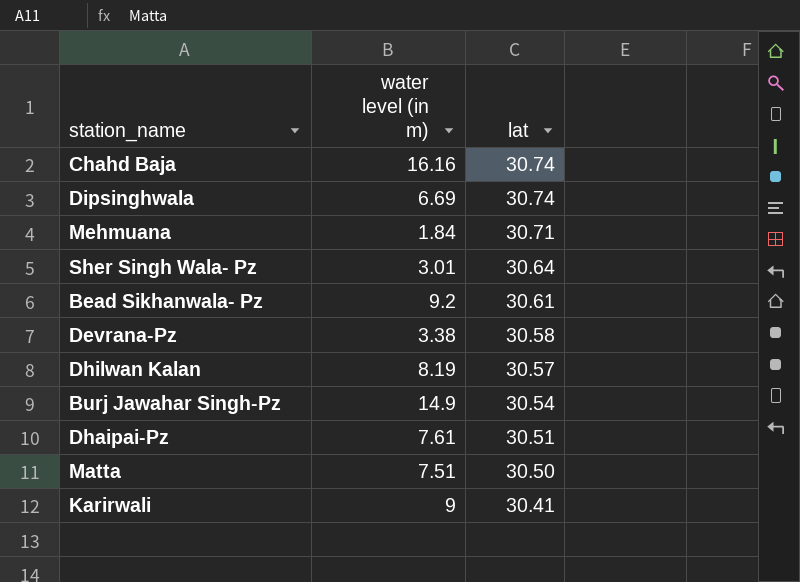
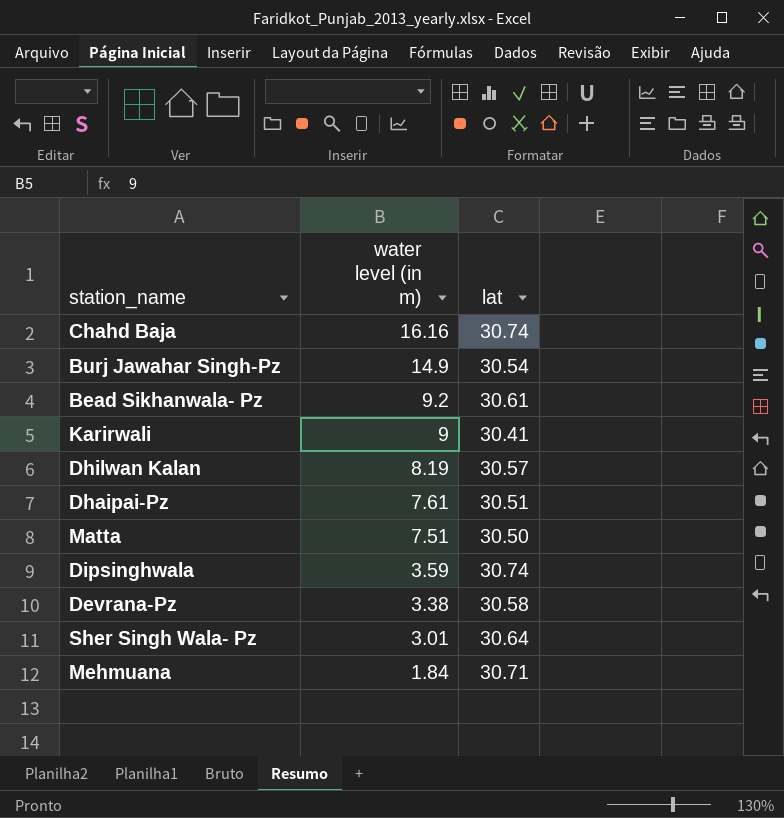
row order: lat descending -> water level (in m) descending
Dipsinghwala | water level (in m): 6.69 -> 3.59

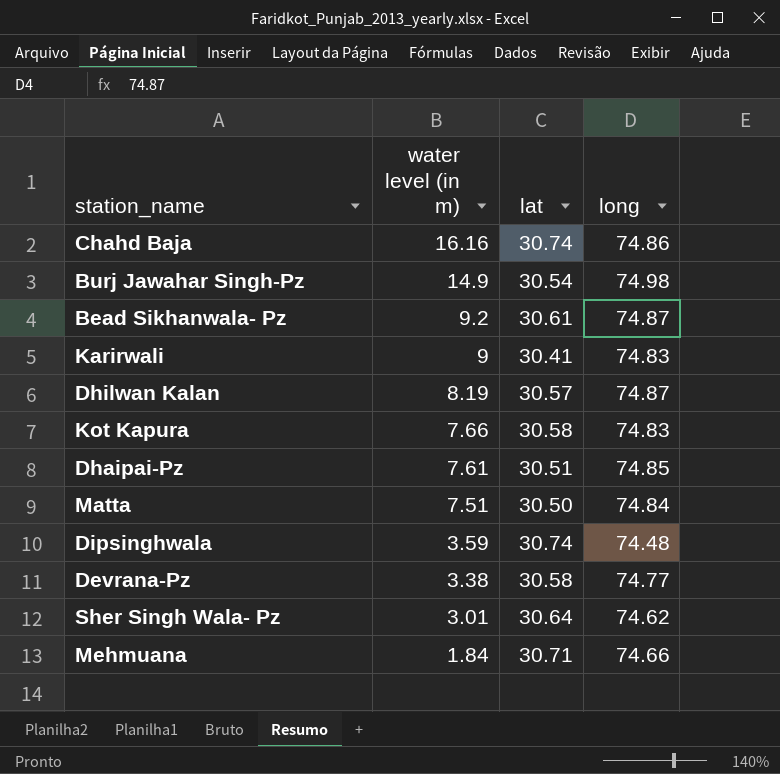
column long | position: none -> 4
row Kot Kapura: none -> 7.66 | 30.58 | 74.83

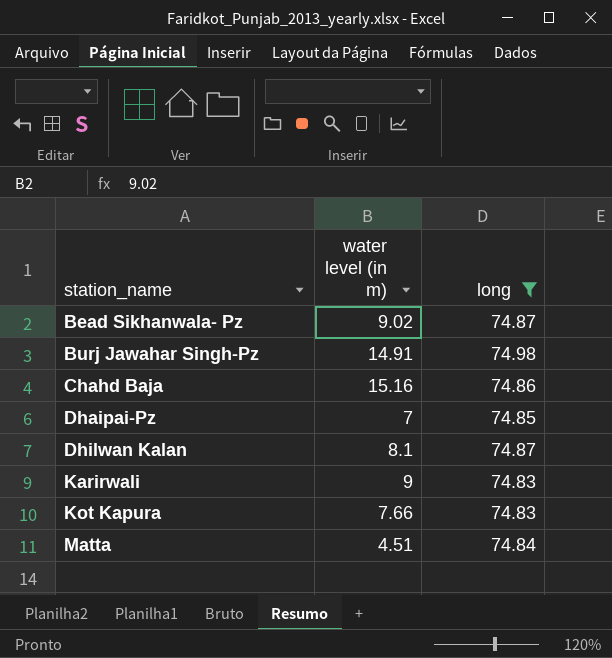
filter: none -> long >= 74.83
row order: water level (in m) descending -> station_name ascending
column lat | position: 3 -> none
Bead Sikhanwala- Pz | water level (in m): 9.2 -> 9.02
Burj Jawahar Singh-Pz | water level (in m): 14.9 -> 14.91
Chahd Baja | water level (in m): 16.16 -> 15.16
Dhaipai-Pz | water level (in m): 7.61 -> 7
Dhilwan Kalan | water level (in m): 8.19 -> 8.1
Matta | water level (in m): 7.51 -> 4.51

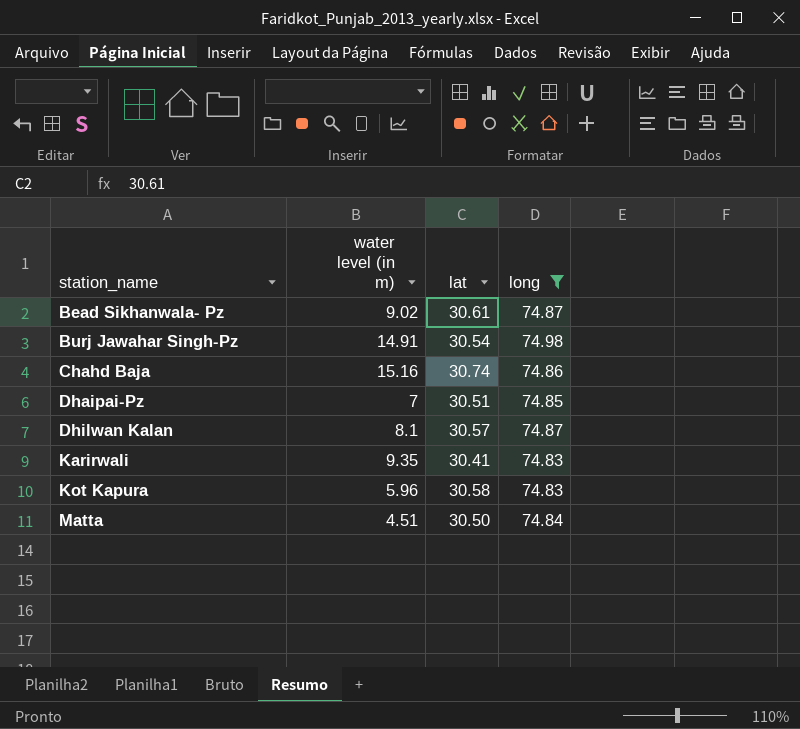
column lat | position: none -> 3
Karirwali | water level (in m): 9 -> 9.35
Kot Kapura | water level (in m): 7.66 -> 5.96

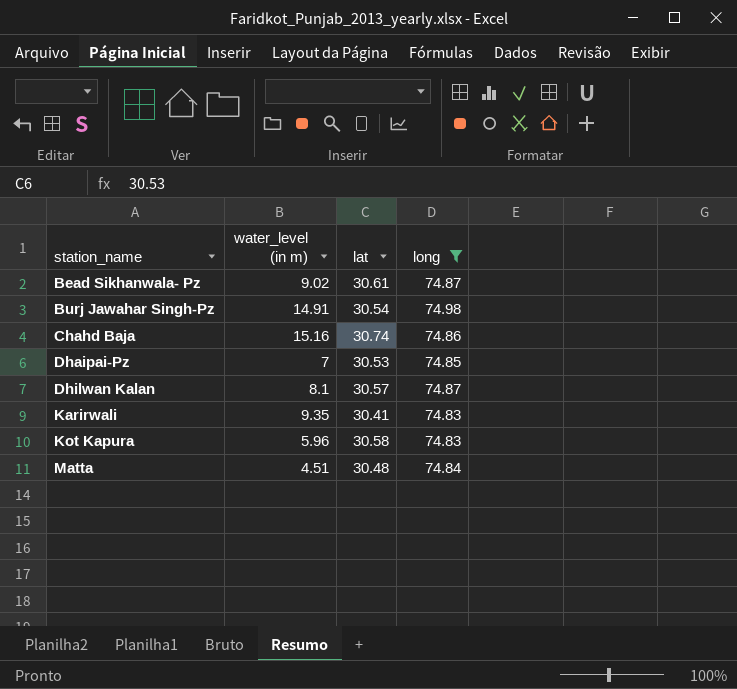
column name: water level (in m) -> water_level (in m)
Dhaipai-Pz | lat: 30.51 -> 30.53
Matta | lat: 30.50 -> 30.48

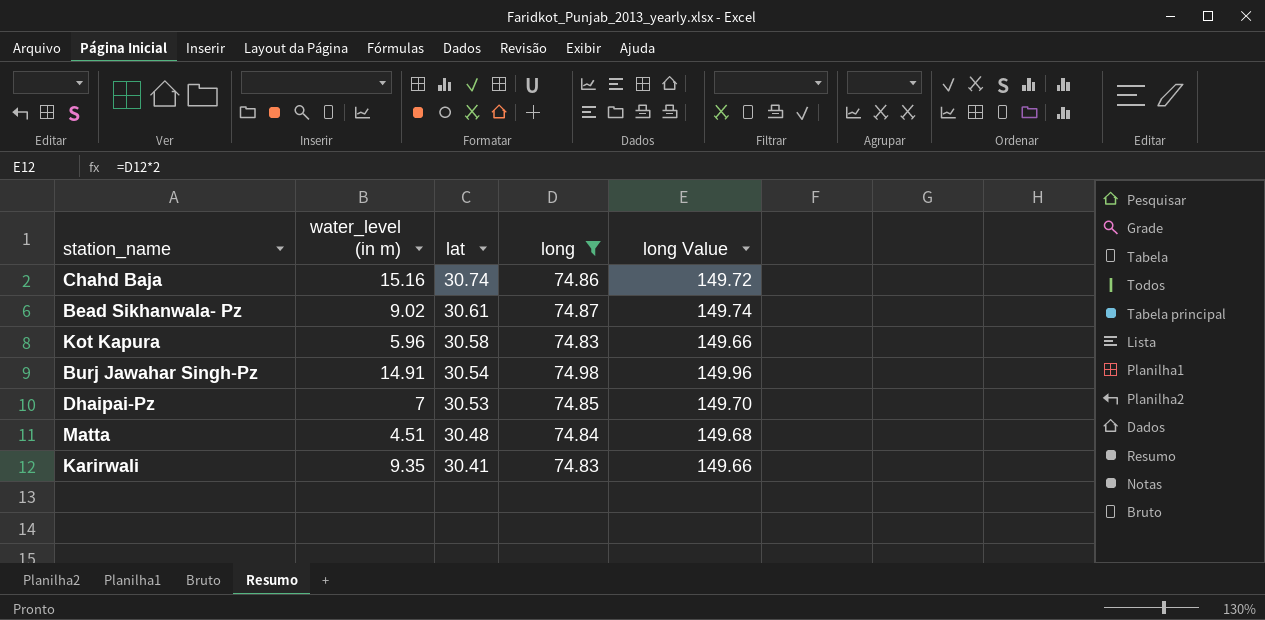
row order: station_name ascending -> lat descending
column long Value | formula: none -> [long] * 2
row Dhilwan Kalan: 8.1 | 30.57 | 74.87 -> none

